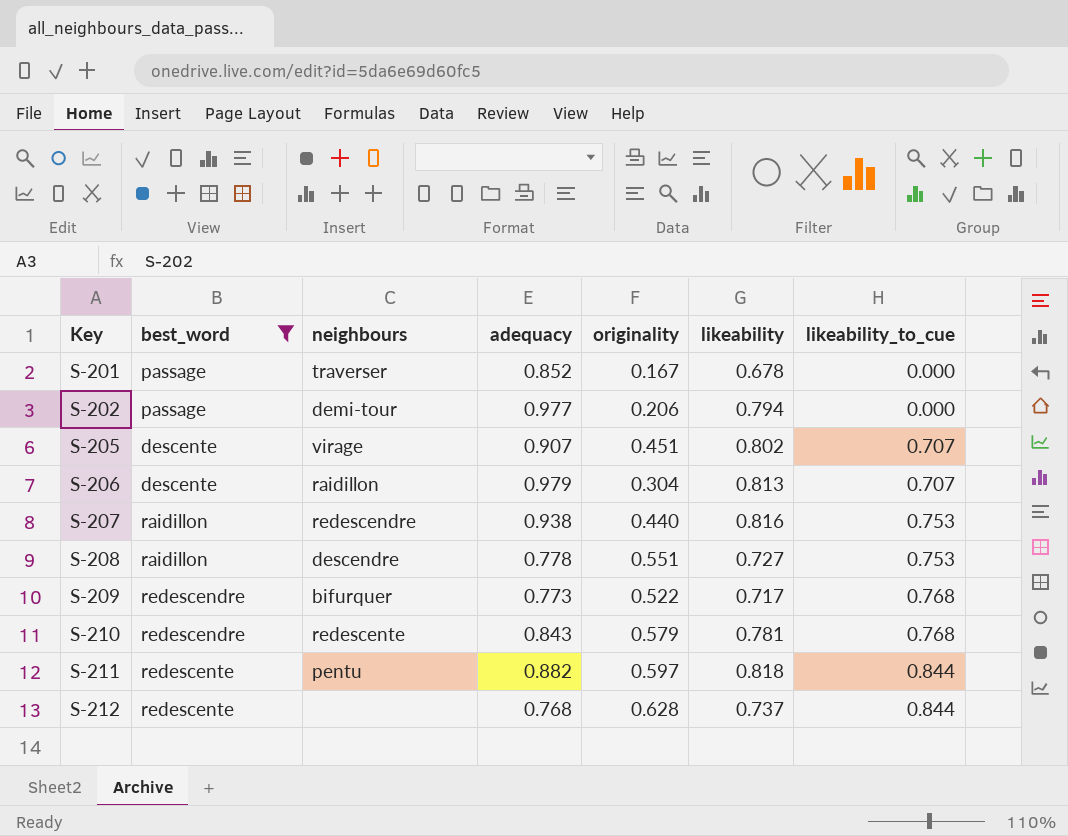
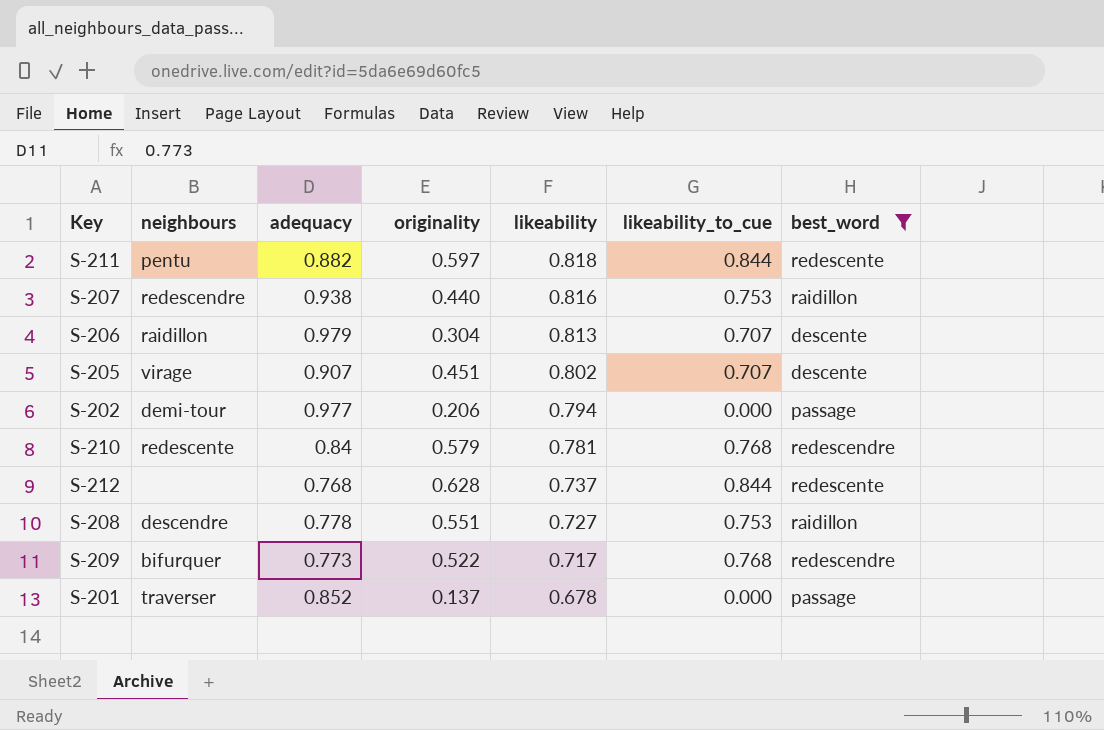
row order: Key ascending -> likeability descending
column best_word | position: 2 -> 7
S-210 | adequacy: 0.843 -> 0.84
S-201 | originality: 0.167 -> 0.137

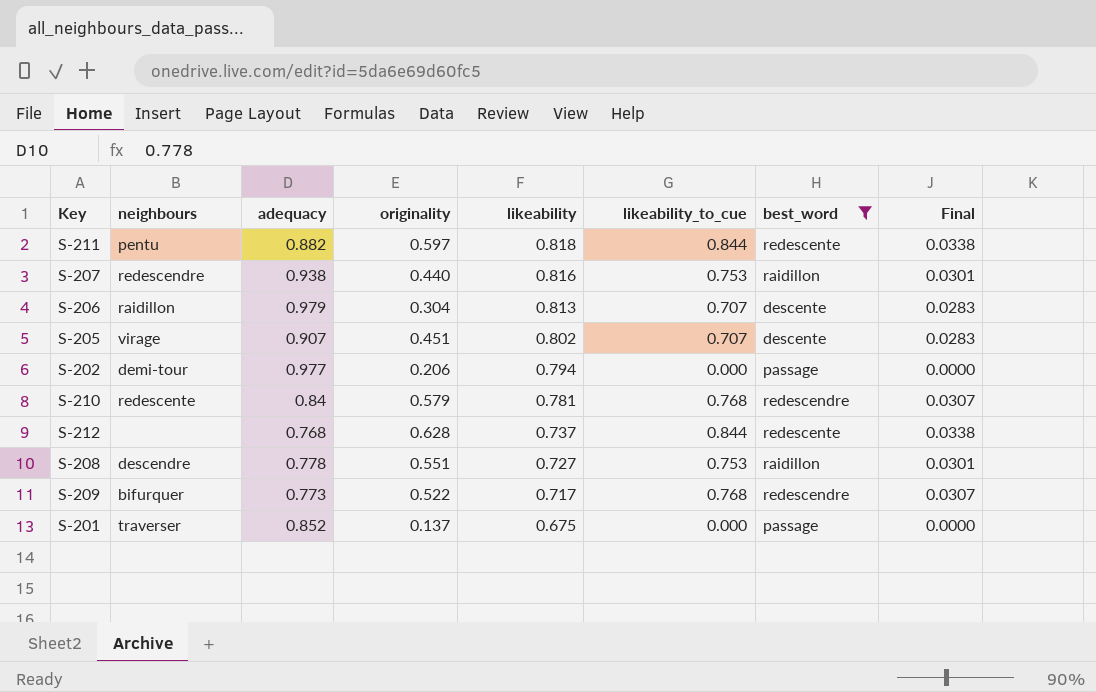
column Final | formula: none -> [likeability_to_cue] * 0.04
S-201 | likeability: 0.678 -> 0.675

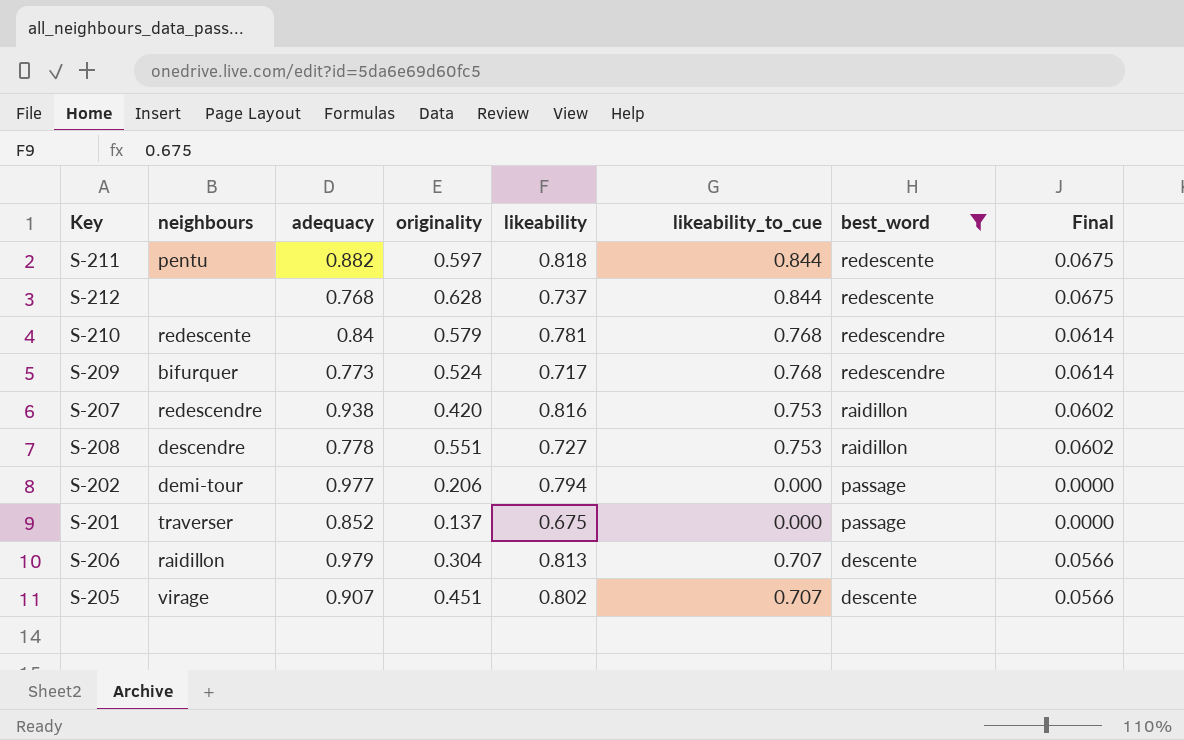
row order: likeability descending -> best_word descending
column Final | formula: [likeability_to_cue] * 0.04 -> [likeability_to_cue] * 0.08
S-209 | originality: 0.522 -> 0.524
S-207 | originality: 0.440 -> 0.420

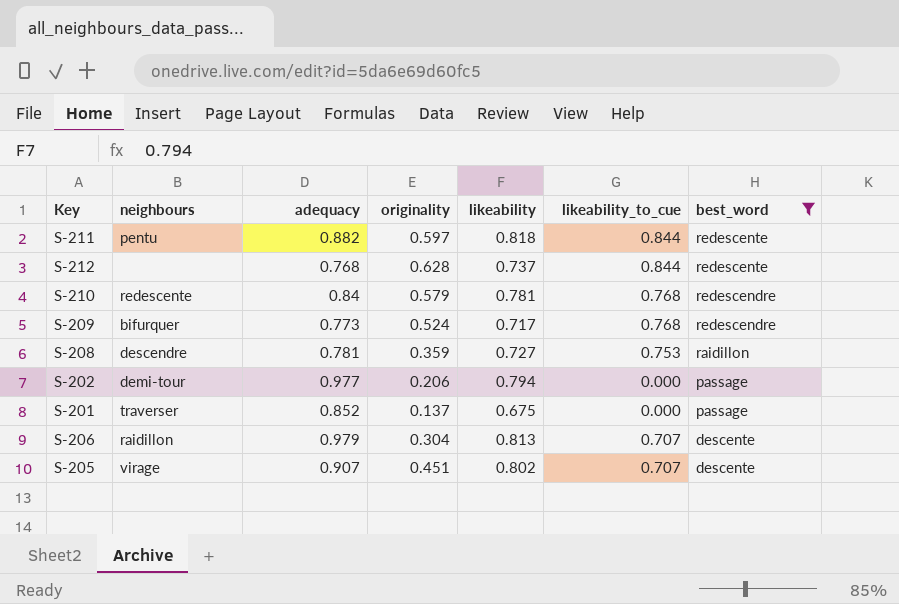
column Final | formula: [likeability_to_cue] * 0.08 -> none
row S-207: redescendre | 0.938 | 0.420 | 0.816 | 0.753 | raidillon | 0.0602 -> none
S-208 | adequacy: 0.778 -> 0.781
S-208 | originality: 0.551 -> 0.359

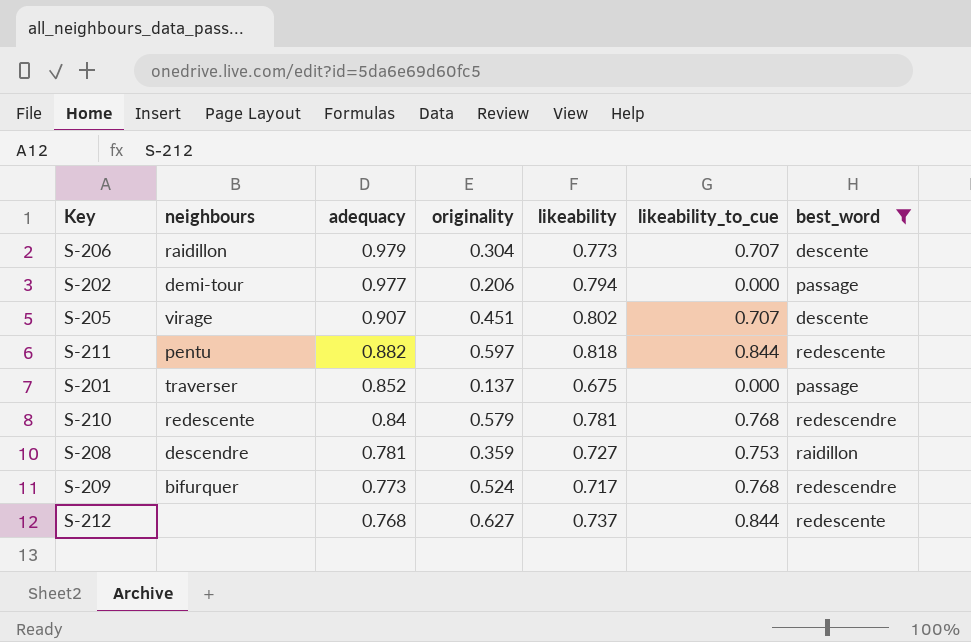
row order: best_word descending -> adequacy descending
S-206 | likeability: 0.813 -> 0.773
S-212 | originality: 0.628 -> 0.627

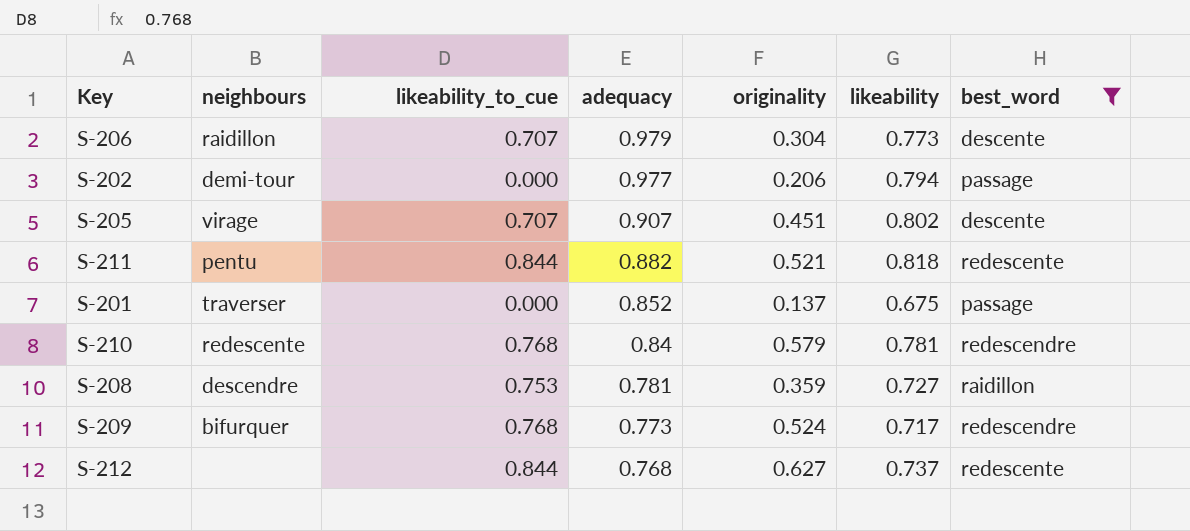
column likeability_to_cue | position: 6 -> 3
S-211 | originality: 0.597 -> 0.521

